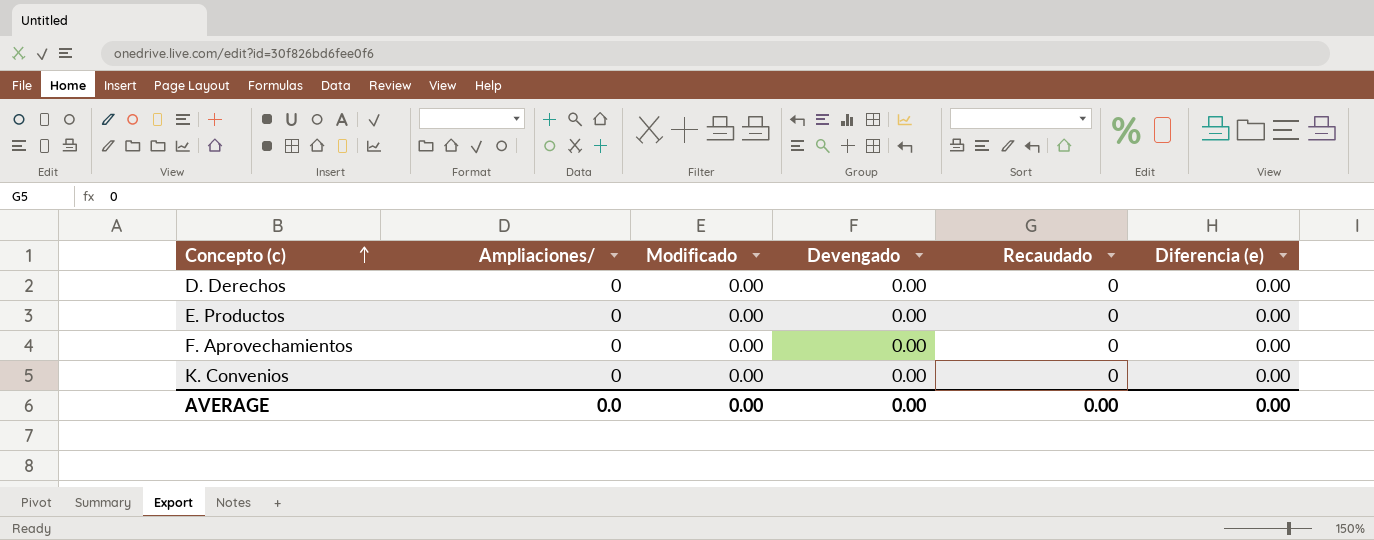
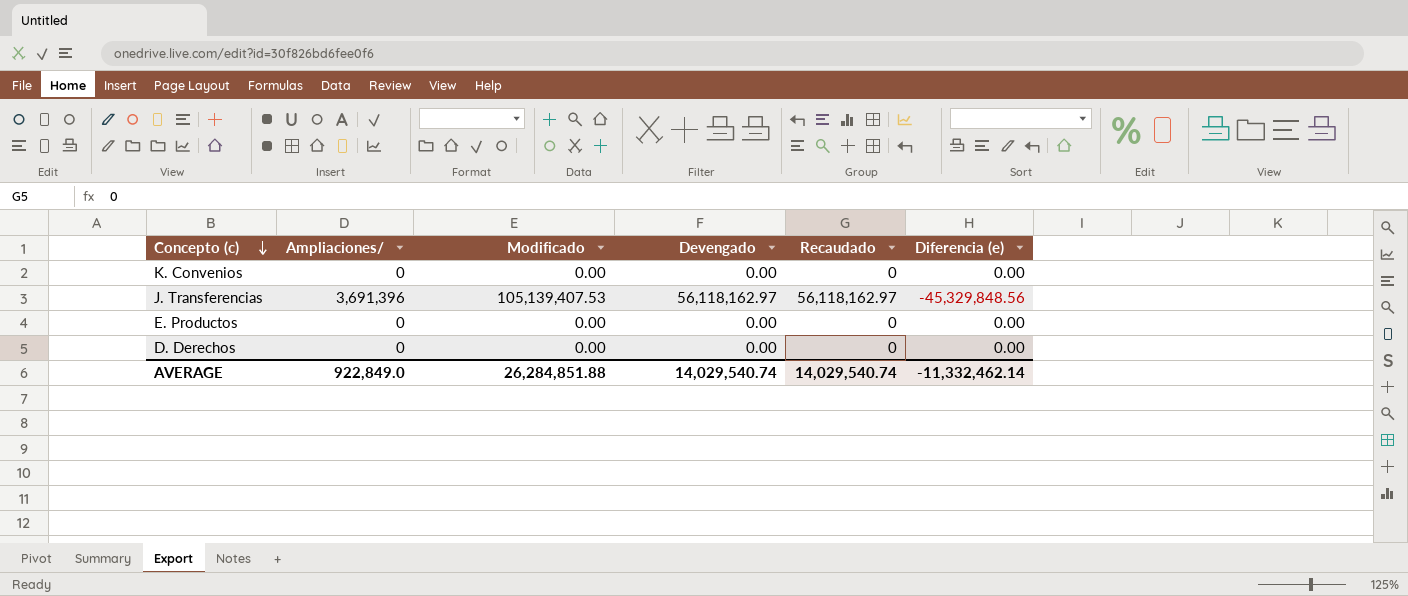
row order: Concepto (c) ascending -> Concepto (c) descending
row F. Aprovechamientos: 0 | 0.00 | 0.00 | 0 | 0.00 -> none
row J. Transferencias: none -> 3,691,396 | 105,139,407.53 | 56,118,162.97 | 56,118,162.97 | -45,329,848.56
AVERAGE | Ampliaciones/: 0.0 -> 922,849.0
AVERAGE | Modificado: 0.00 -> 26,284,851.88
AVERAGE | Devengado: 0.00 -> 14,029,540.74
AVERAGE | Recaudado: 0.00 -> 14,029,540.74
AVERAGE | Diferencia (e): 0.00 -> -11,332,462.14

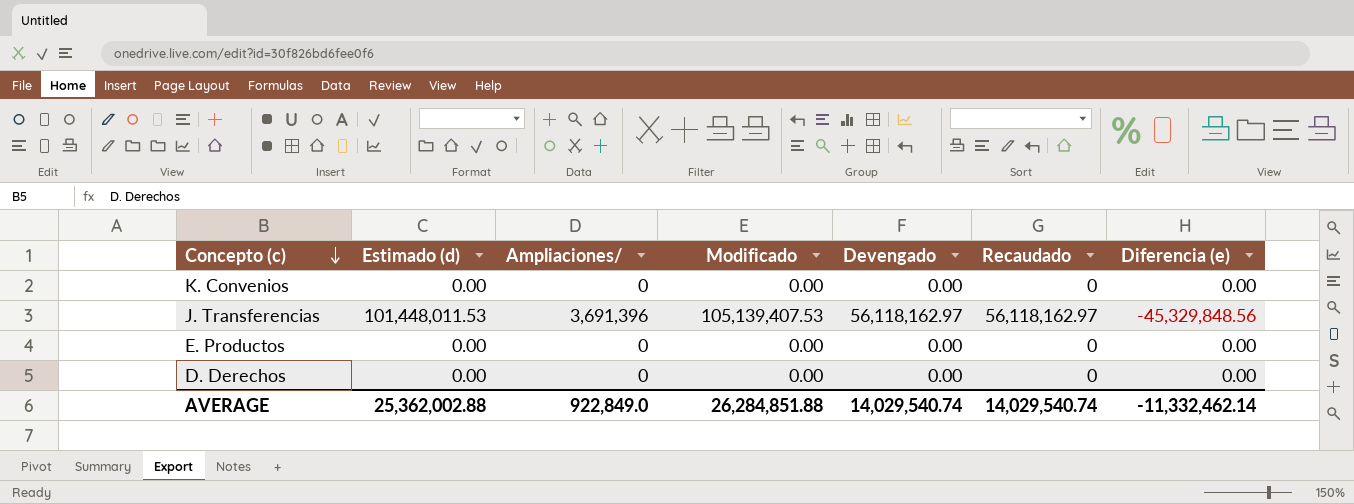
column Estimado (d) | position: none -> 2

